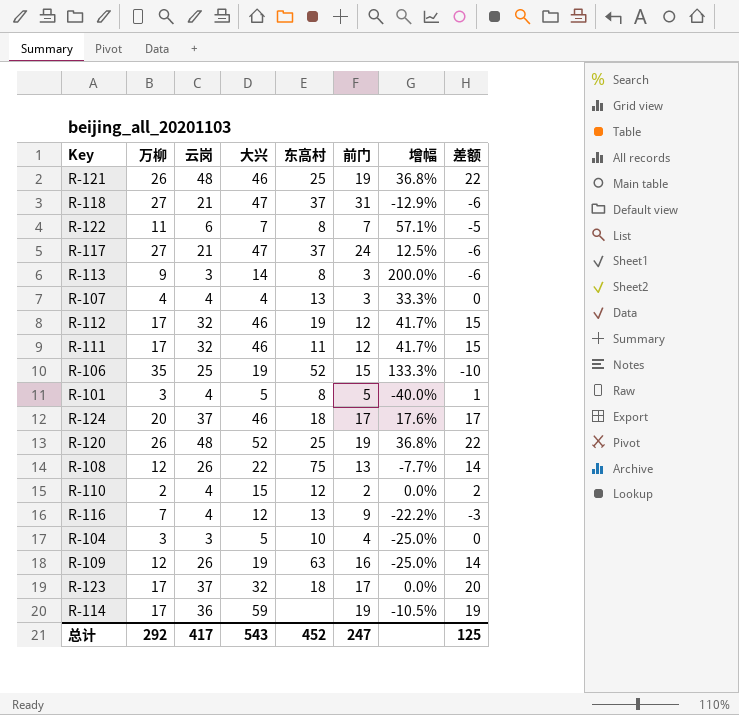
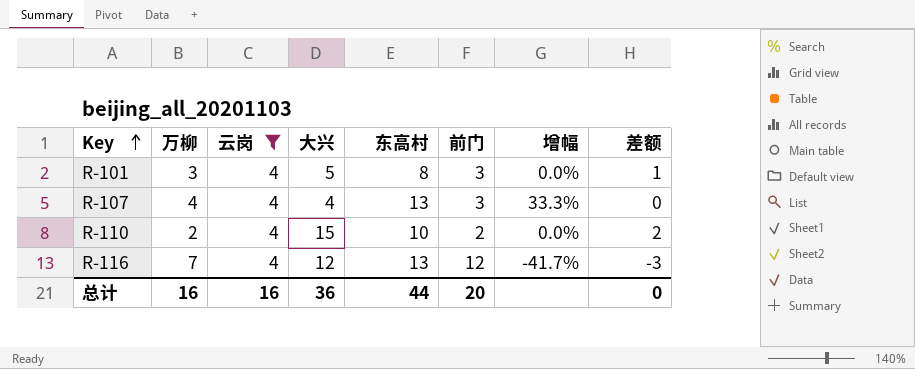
filter: none -> 云岗 = 4
row order: none -> Key ascending
R-101 | 前门: 5 -> 3
R-101 | 增幅: -40.0% -> 0.0%
R-110 | 东高村: 12 -> 10
R-116 | 前门: 9 -> 12
R-116 | 增幅: -22.2% -> -41.7%
总计 | 万柳: 292 -> 16
总计 | 云岗: 417 -> 16
总计 | 大兴: 543 -> 36
总计 | 东高村: 452 -> 44
总计 | 前门: 247 -> 20
总计 | 差额: 125 -> 0

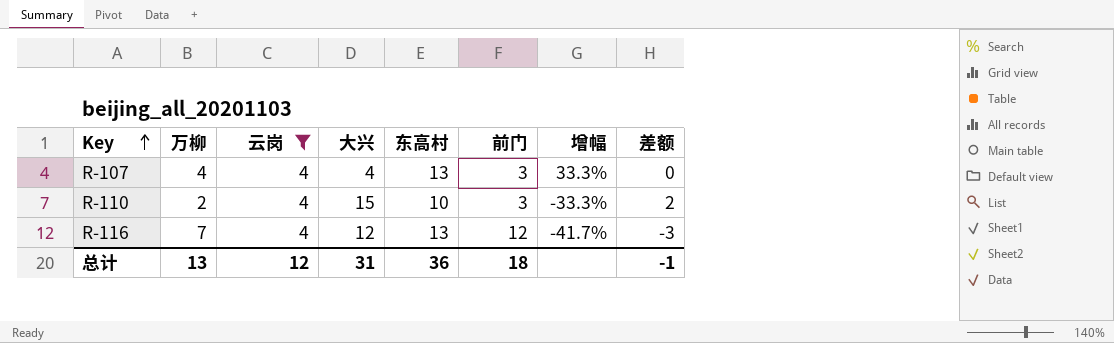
row R-101: 3 | 4 | 5 | 8 | 3 | 0.0% | 1 -> none
R-110 | 前门: 2 -> 3
R-110 | 增幅: 0.0% -> -33.3%
总计 | 万柳: 16 -> 13
总计 | 云岗: 16 -> 12
总计 | 大兴: 36 -> 31
总计 | 东高村: 44 -> 36
总计 | 前门: 20 -> 18
总计 | 差额: 0 -> -1

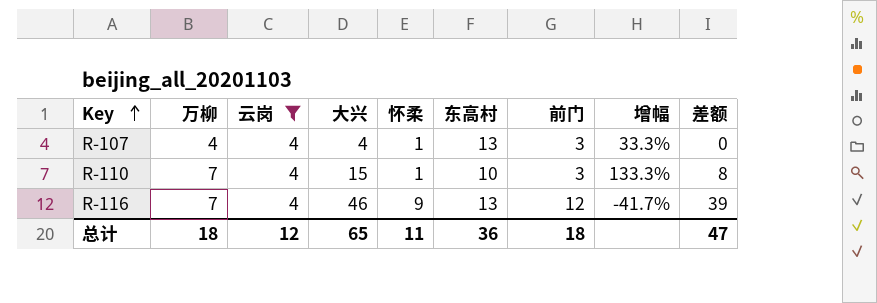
column 怀柔 | position: none -> 5
column 差额 | formula: [云岗] - [万柳] -> [大兴] - [万柳]
R-110 | 万柳: 2 -> 7
R-110 | 增幅: -33.3% -> 133.3%
R-116 | 大兴: 12 -> 46
总计 | 万柳: 13 -> 18
总计 | 大兴: 31 -> 65
总计 | 差额: -1 -> 47

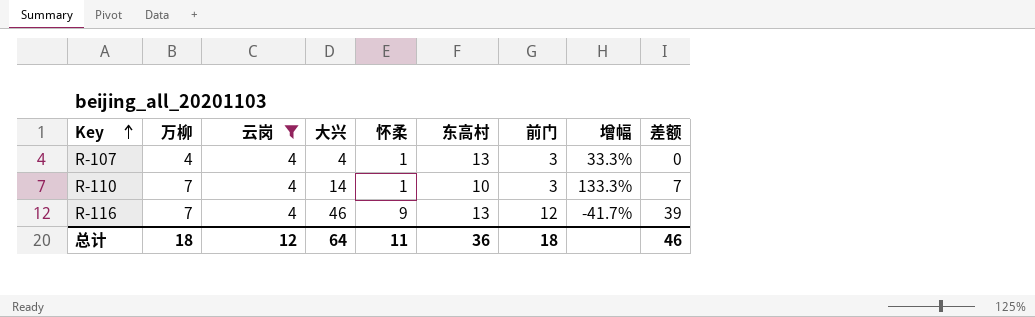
R-110 | 大兴: 15 -> 14
R-110 | 差额: 8 -> 7
总计 | 大兴: 65 -> 64
总计 | 差额: 47 -> 46

